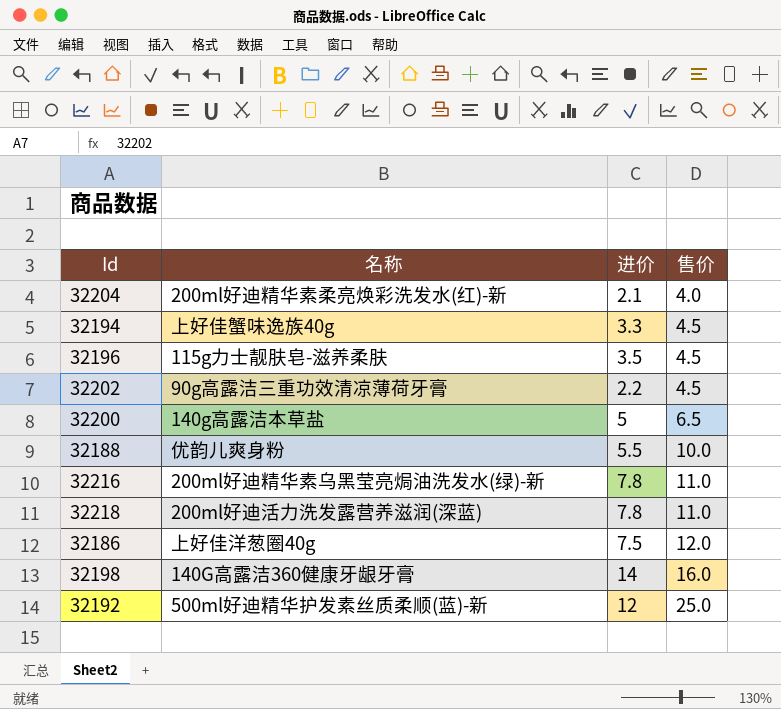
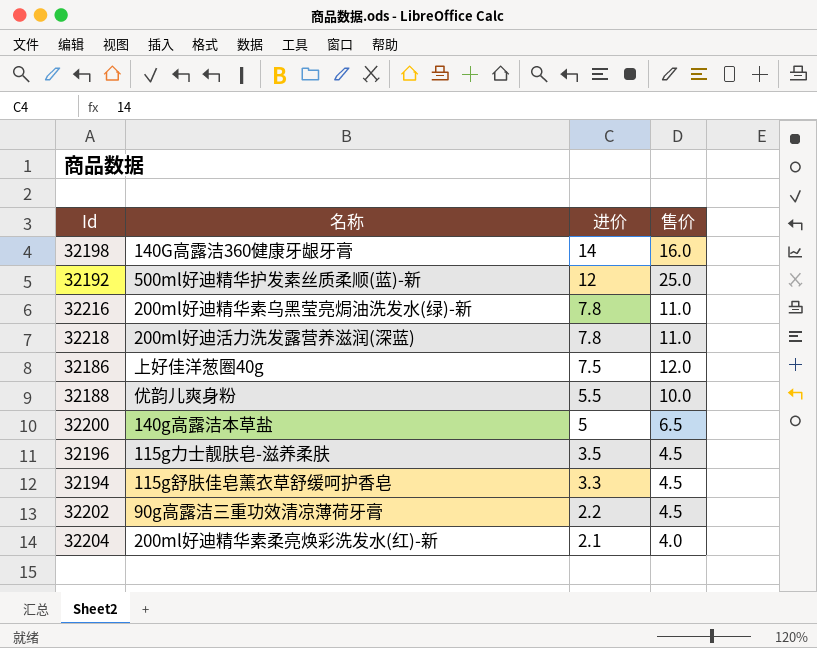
row order: 售价 ascending -> 进价 descending
32194 | 名称: 上好佳蟹味逸族40g -> 115g舒肤佳皂薰衣草舒缓呵护香皂

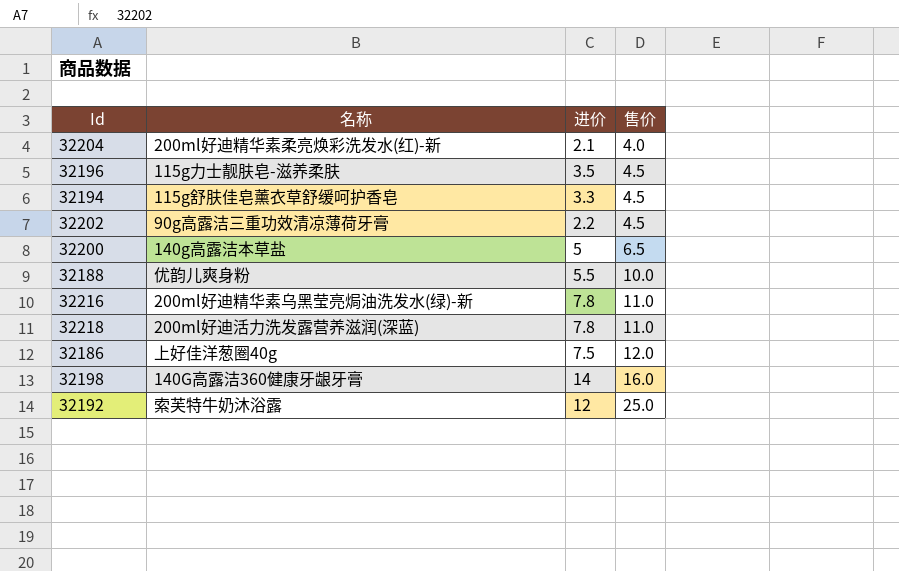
row order: 进价 descending -> 售价 ascending
32192 | 名称: 500ml好迪精华护发素丝质柔顺(蓝)-新 -> 索芙特牛奶沐浴露

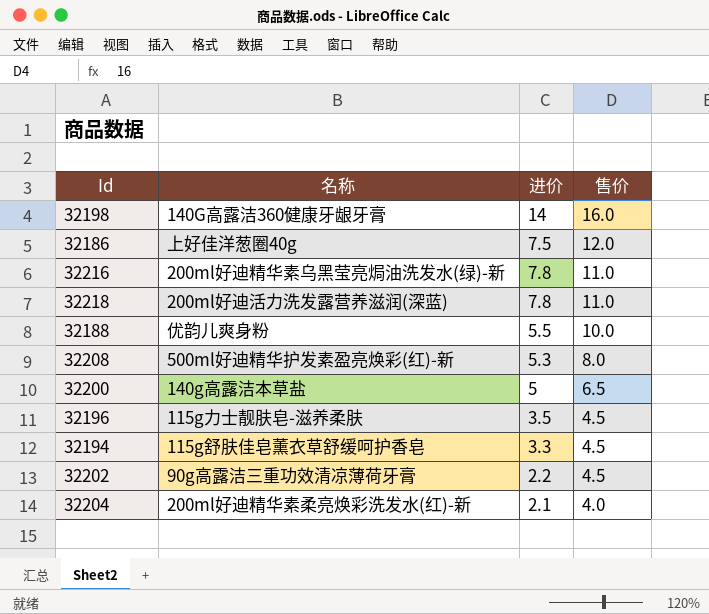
row order: 售价 ascending -> 售价 descending
row 32192: 索芙特牛奶沐浴露 | 12 | 25.0 -> none
row 32208: none -> 500ml好迪精华护发素盈亮焕彩(红)-新 | 5.3 | 8.0

